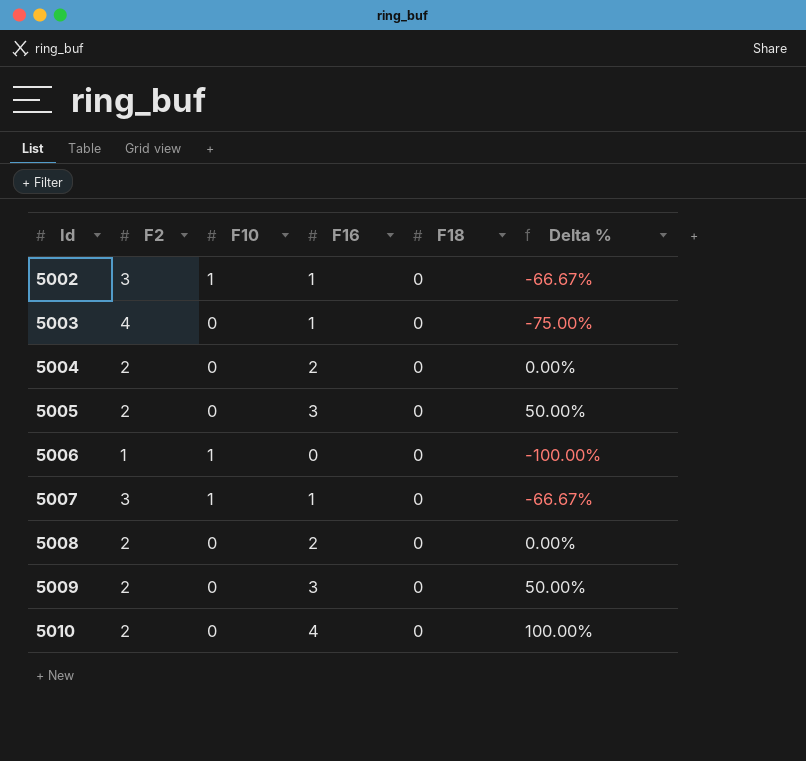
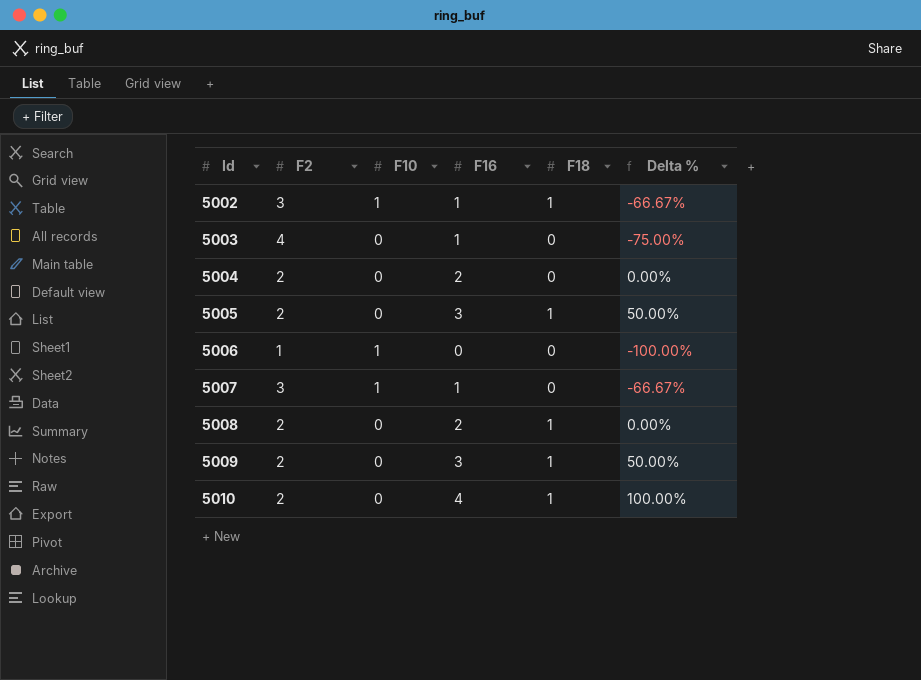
5002 | F18: 0 -> 1
5005 | F18: 0 -> 1
5008 | F18: 0 -> 1
5009 | F18: 0 -> 1
5010 | F18: 0 -> 1

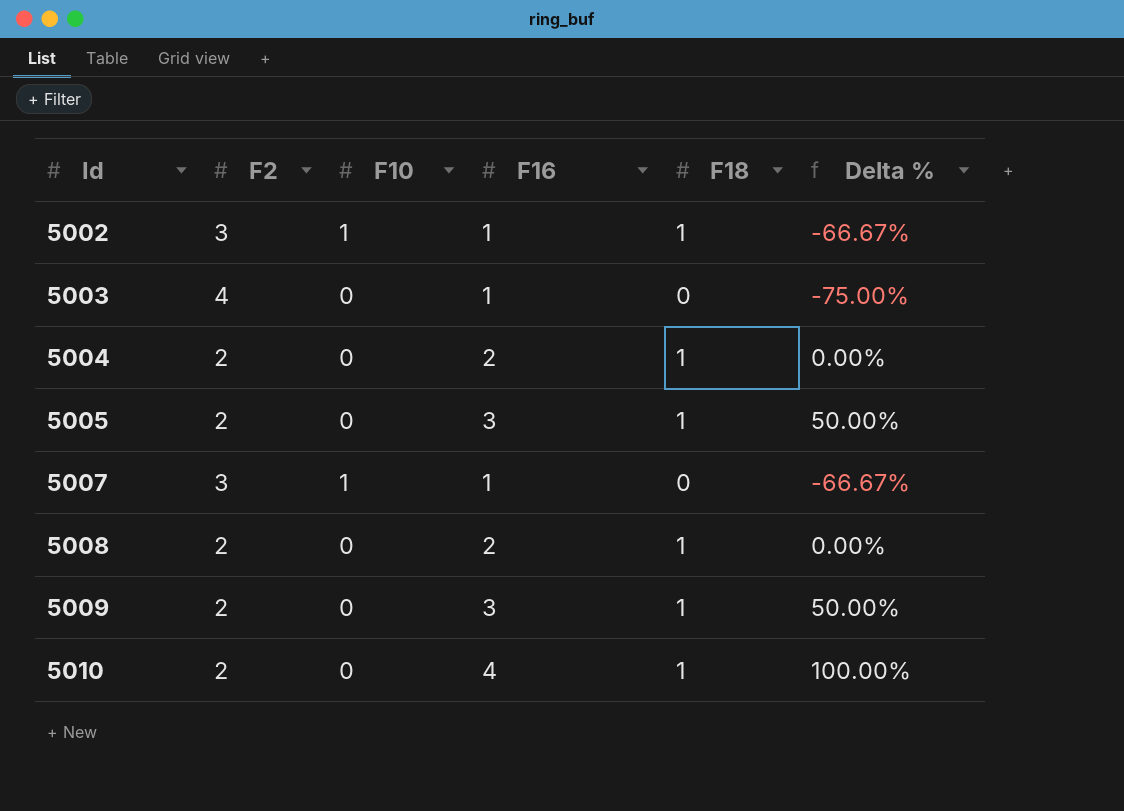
row 5006: 1 | 1 | 0 | 0 | -100.00% -> none
5004 | F18: 0 -> 1

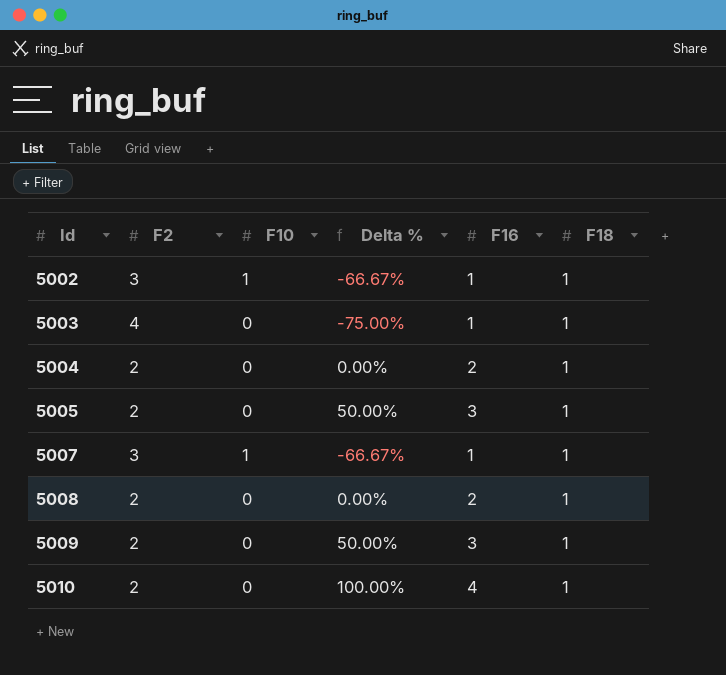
column Delta % | position: 6 -> 4
5003 | F18: 0 -> 1
5007 | F18: 0 -> 1

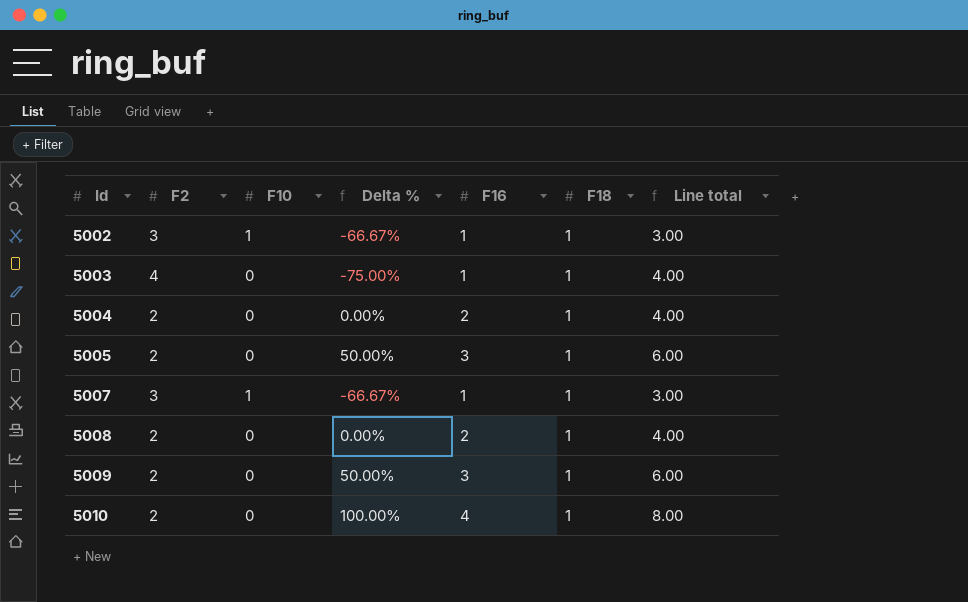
column Line total | formula: none -> [F2] * [F16]

